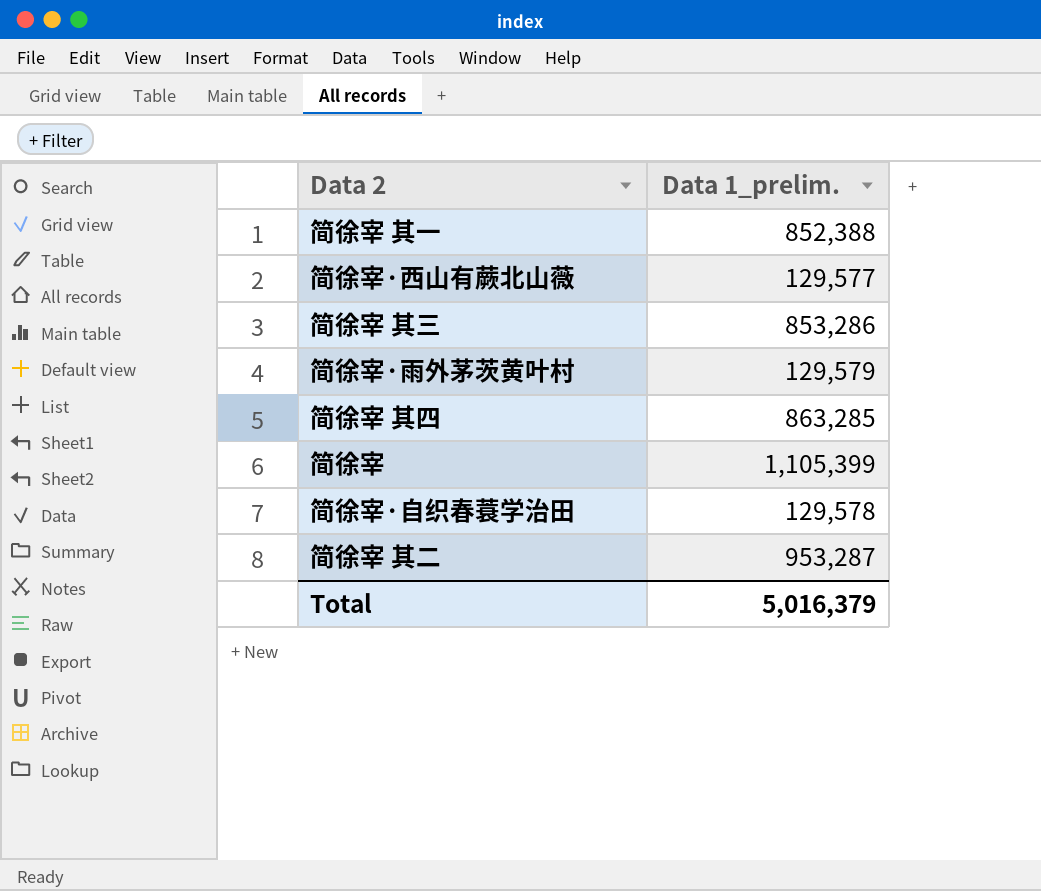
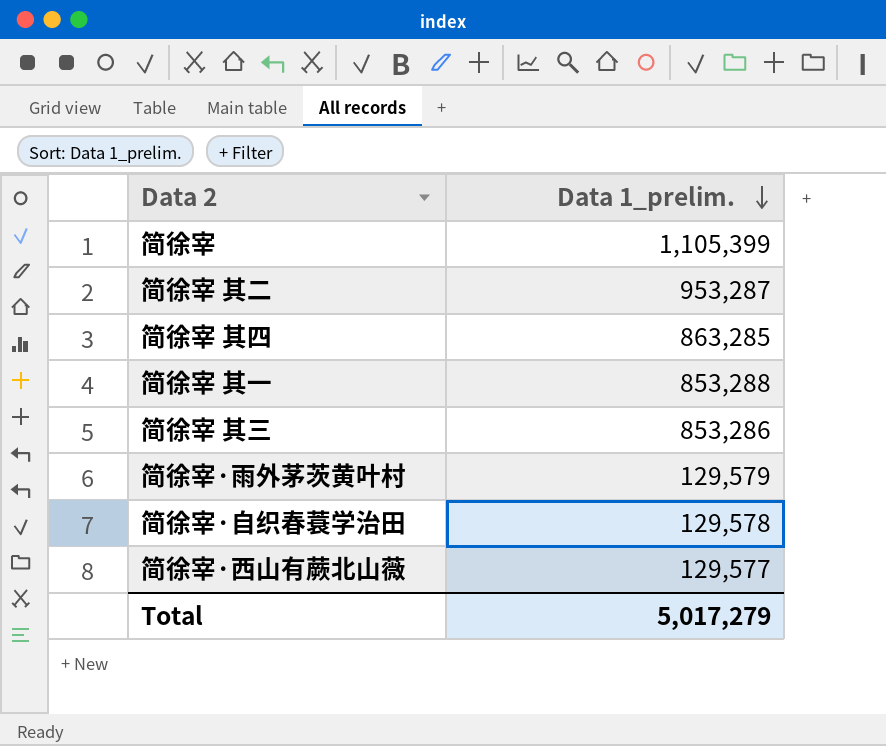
row order: none -> Data 1_prelim. descending
简徐宰 其一 | Data 1_prelim.: 852,388 -> 853,288
Total | Data 1_prelim.: 5,016,379 -> 5,017,279

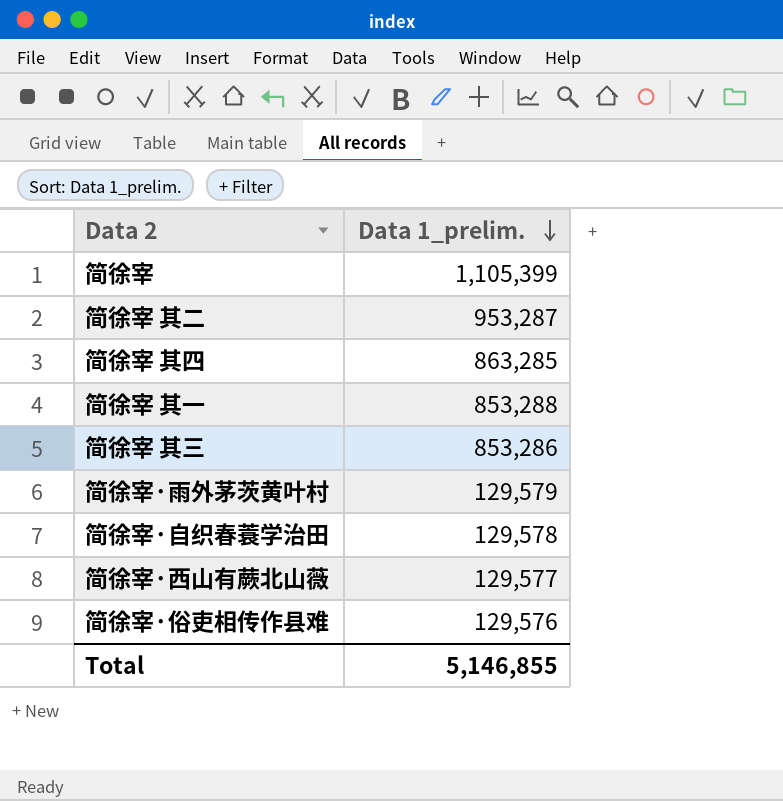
row 简徐宰·俗吏相传作县难: none -> 129,576
Total | Data 1_prelim.: 5,017,279 -> 5,146,855

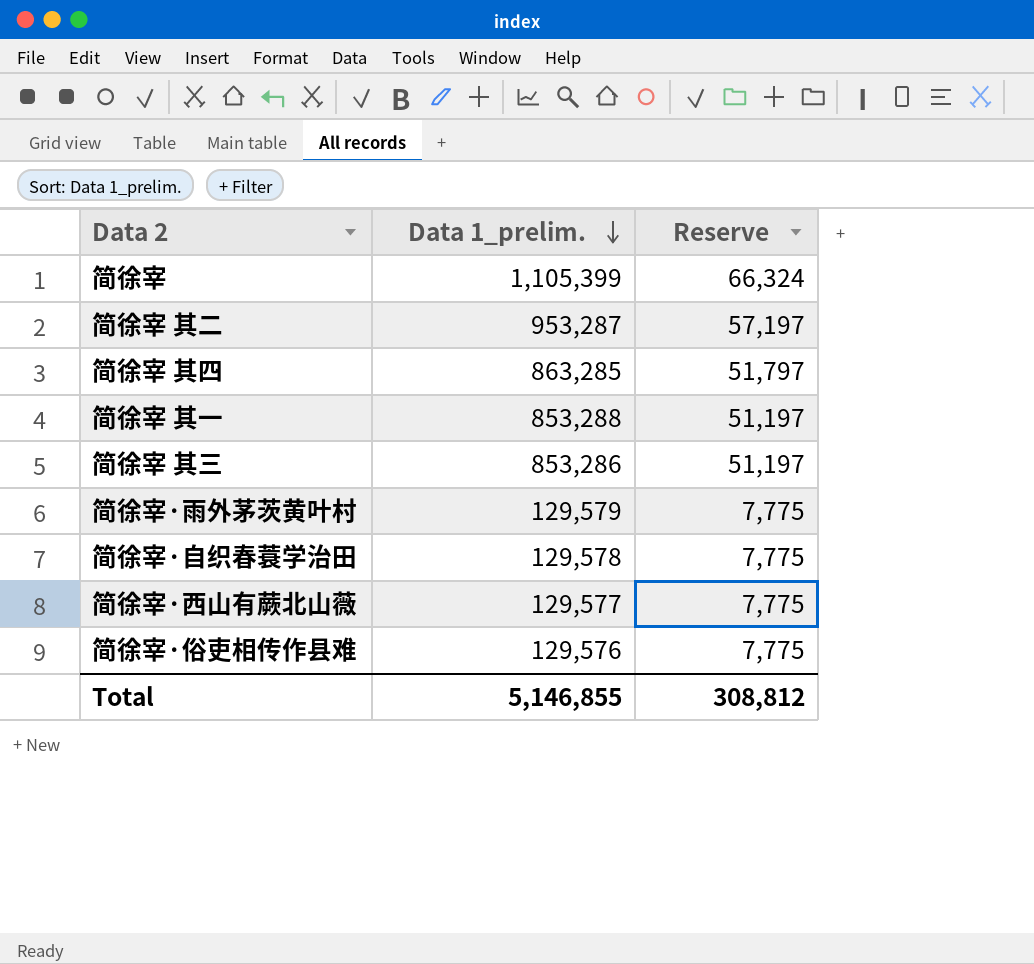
column Reserve | formula: none -> [Data 1_prelim.] * 0.06

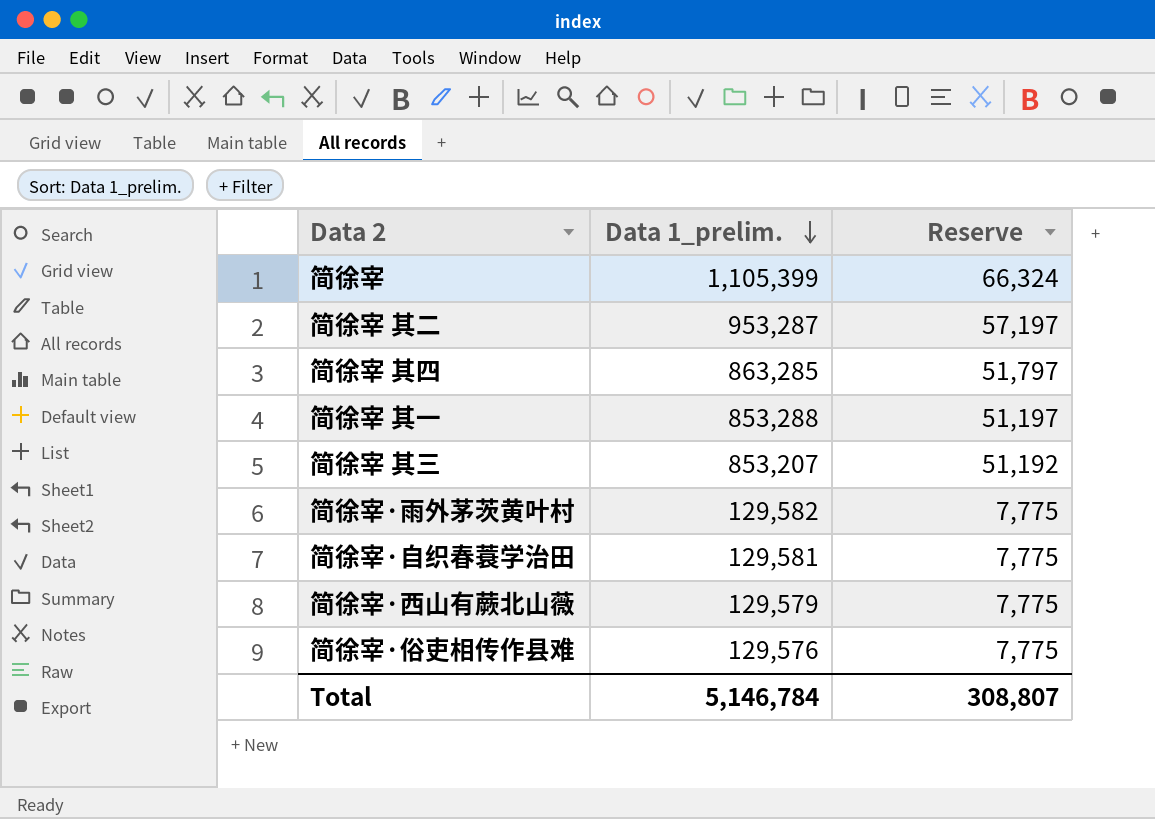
简徐宰 其三 | Data 1_prelim.: 853,286 -> 853,207
简徐宰 其三 | Reserve: 51,197 -> 51,192
简徐宰·雨外茅茨黄叶村 | Data 1_prelim.: 129,579 -> 129,582
简徐宰·自织春蓑学治田 | Data 1_prelim.: 129,578 -> 129,581
简徐宰·西山有蕨北山薇 | Data 1_prelim.: 129,577 -> 129,579
Total | Data 1_prelim.: 5,146,855 -> 5,146,784
Total | Reserve: 308,812 -> 308,807

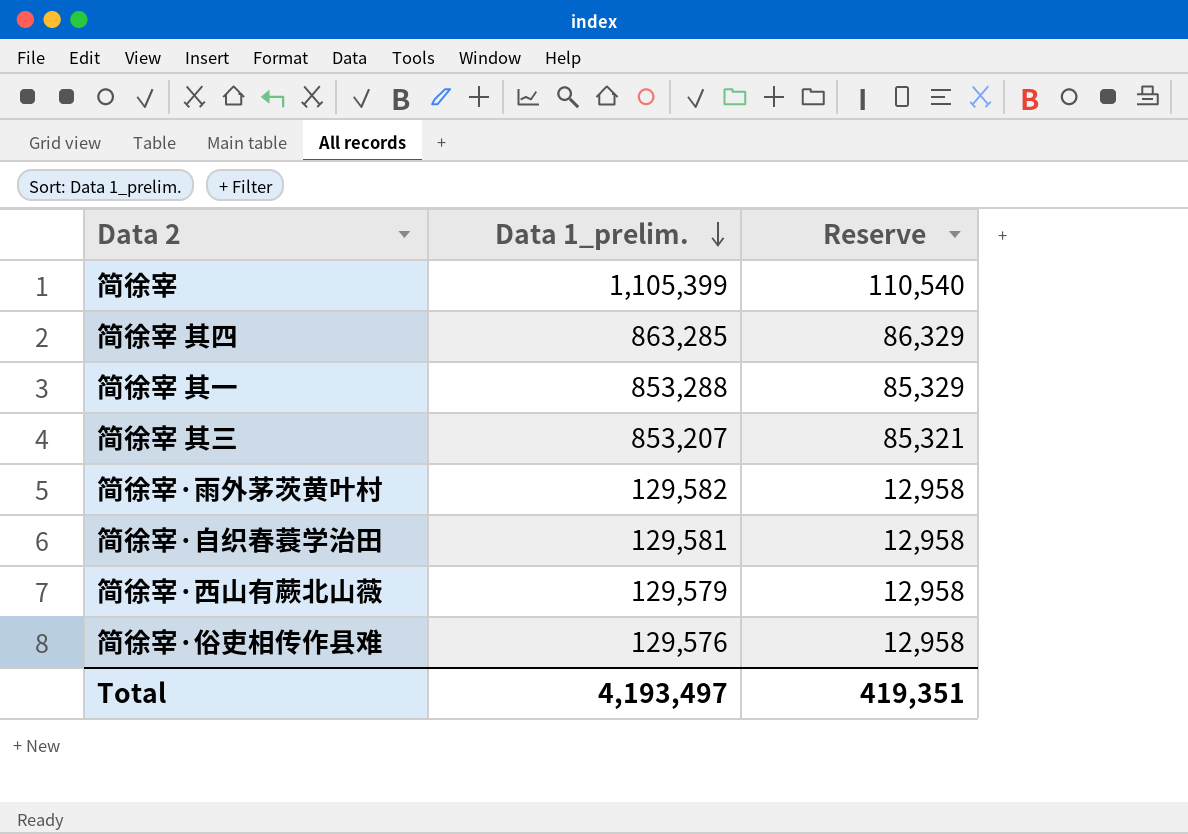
column Reserve | formula: [Data 1_prelim.] * 0.06 -> [Data 1_prelim.] * 0.1
row 简徐宰 其二: 953,287 | 57,197 -> none
Total | Data 1_prelim.: 5,146,784 -> 4,193,497
Total | Reserve: 308,807 -> 419,351

